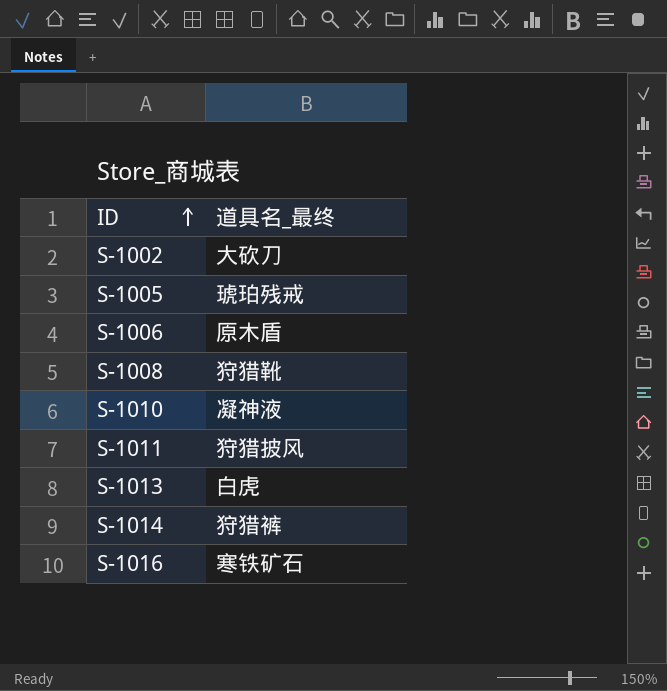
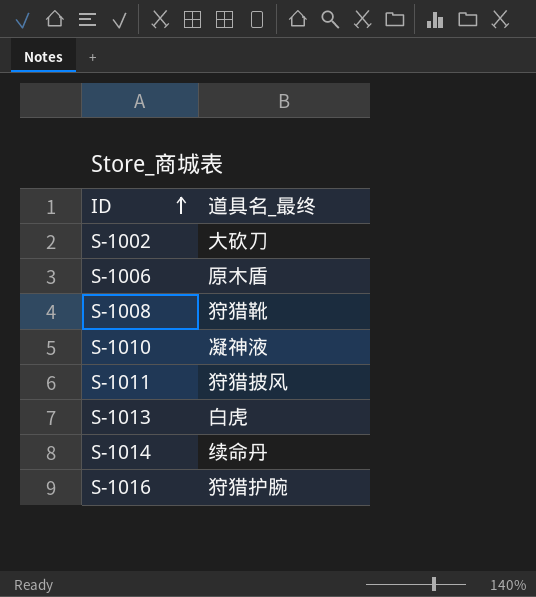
row S-1005: 琥珀残戒 -> none
S-1014 | 道具名_最终: 狩猎裤 -> 续命丹
S-1016 | 道具名_最终: 寒铁矿石 -> 狩猎护腕

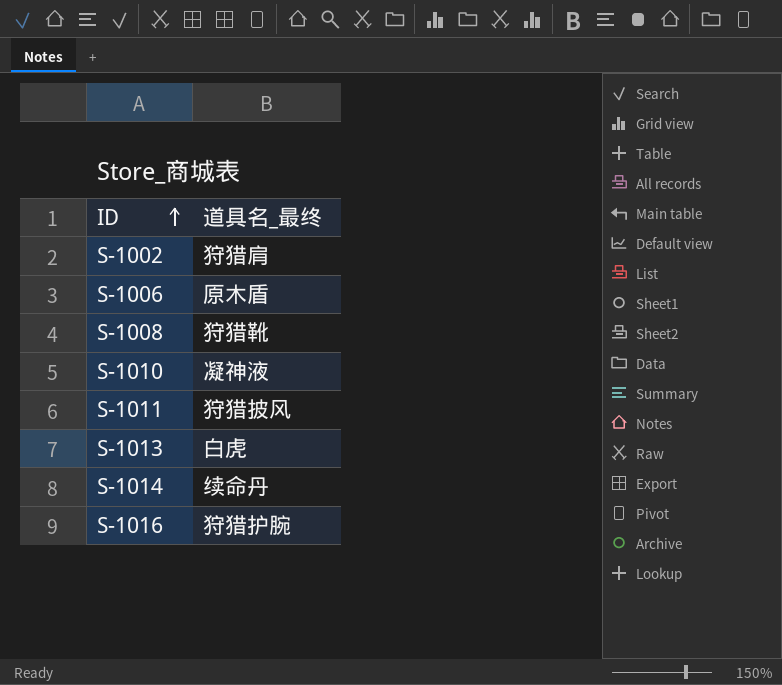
S-1002 | 道具名_最终: 大砍刀 -> 狩猎肩

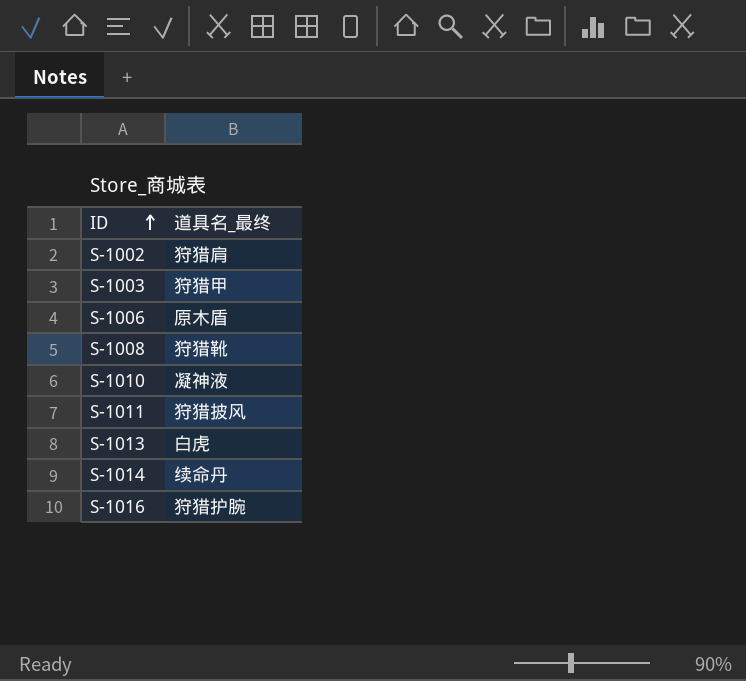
row S-1003: none -> 狩猎甲

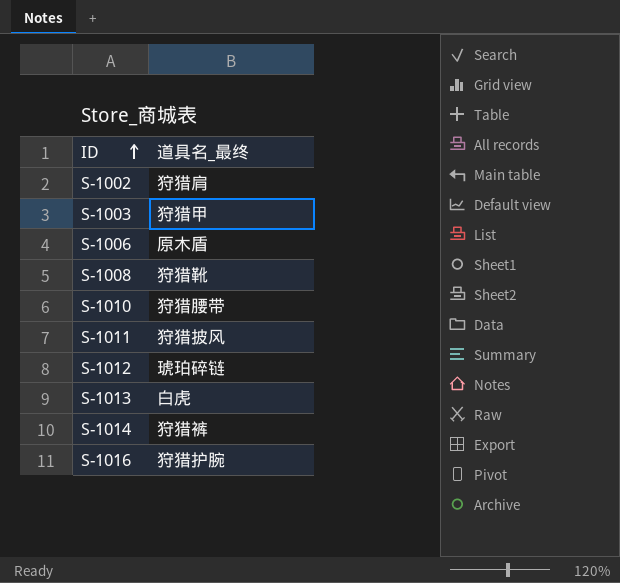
S-1010 | 道具名_最终: 凝神液 -> 狩猎腰带
row S-1012: none -> 琥珀碎链
S-1014 | 道具名_最终: 续命丹 -> 狩猎裤

